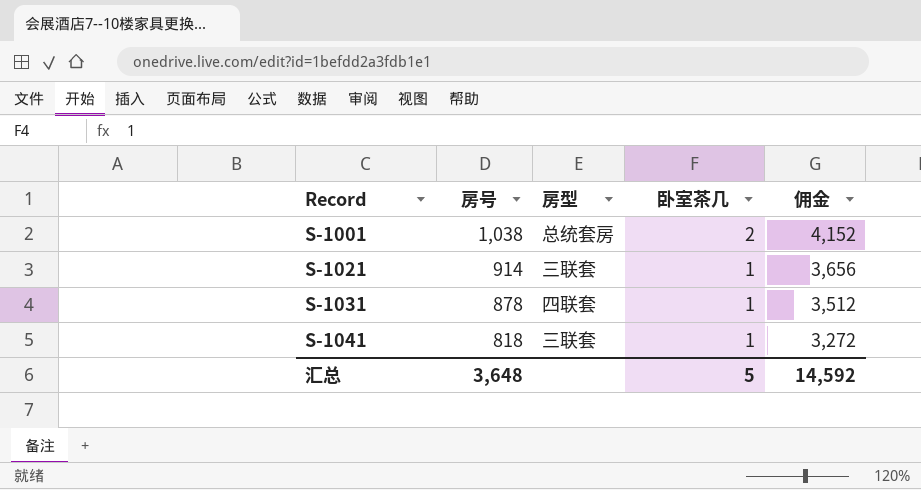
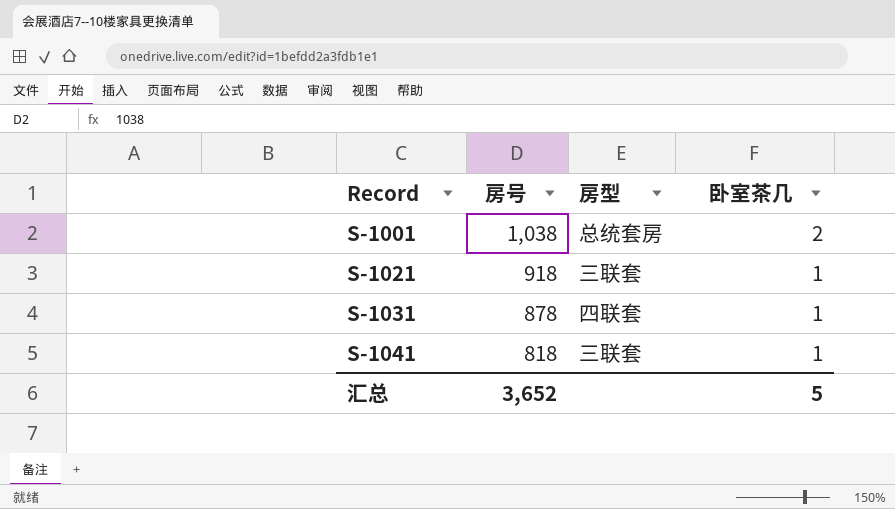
column 佣金 | formula: [房号] * 4 -> none
S-1021 | 房号: 914 -> 918
汇总 | 房号: 3,648 -> 3,652

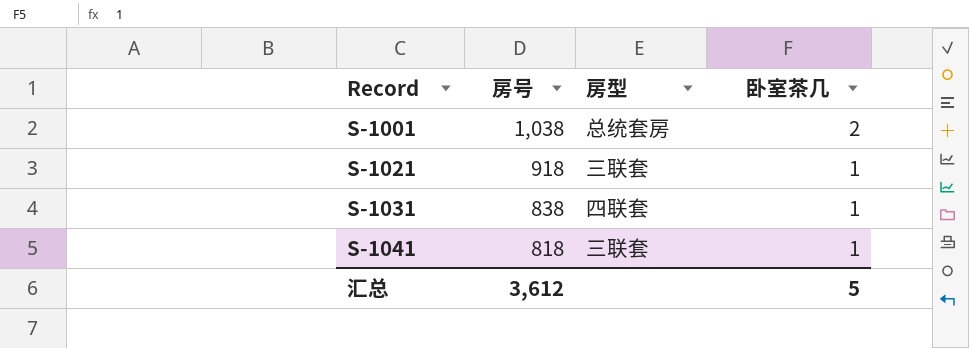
S-1031 | 房号: 878 -> 838
汇总 | 房号: 3,652 -> 3,612

